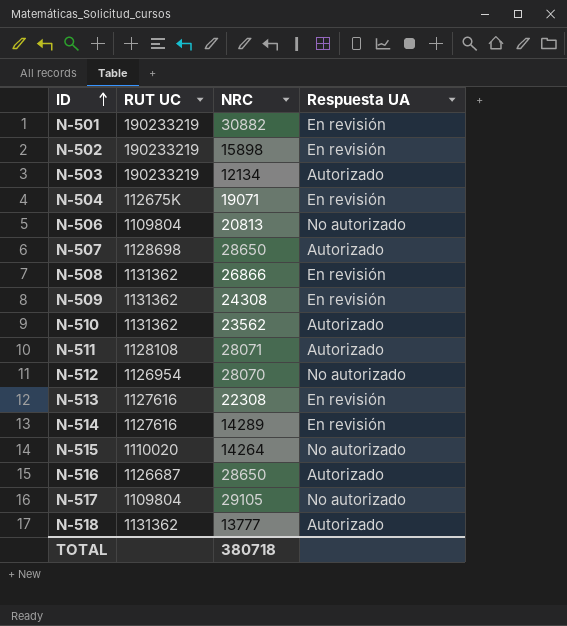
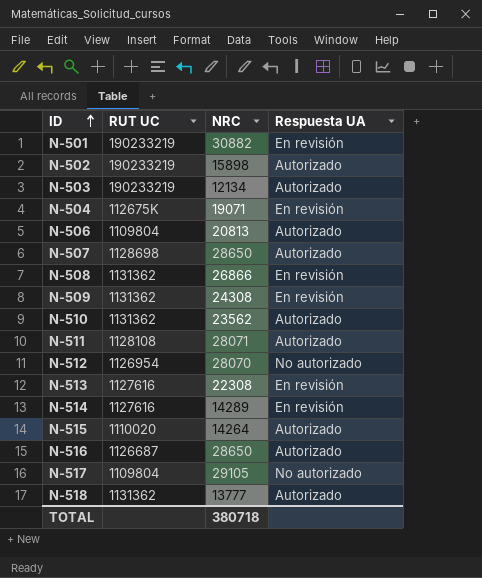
N-502 | Respuesta UA: En revisión -> Autorizado
N-506 | Respuesta UA: No autorizado -> Autorizado
N-515 | Respuesta UA: No autorizado -> Autorizado

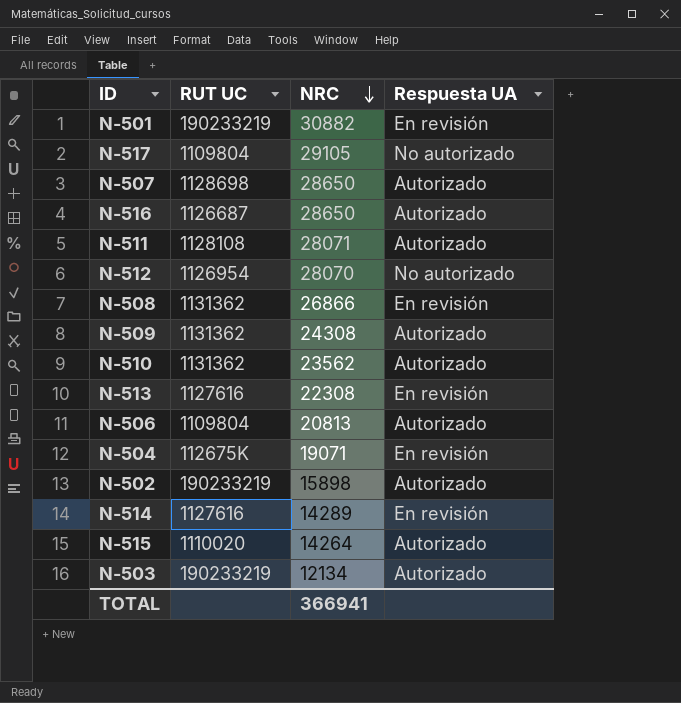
row order: ID ascending -> NRC descending
row N-518: 1131362 | 13777 | Autorizado -> none
N-509 | Respuesta UA: En revisión -> Autorizado
TOTAL | NRC: 380718 -> 366941

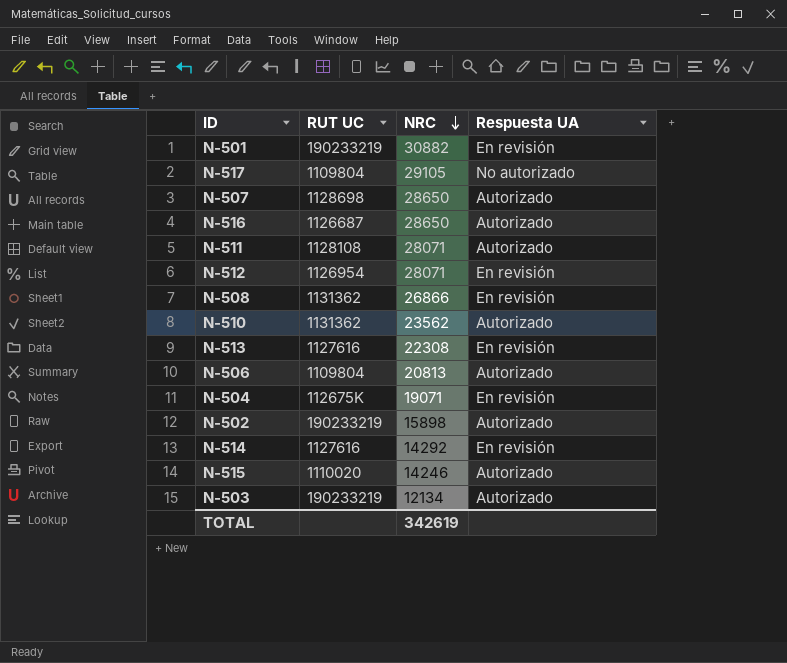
row N-509: 1131362 | 24308 | Autorizado -> none
N-512 | NRC: 28070 -> 28071
N-512 | Respuesta UA: No autorizado -> En revisión
N-514 | NRC: 14289 -> 14292
N-515 | NRC: 14264 -> 14246
TOTAL | NRC: 366941 -> 342619

